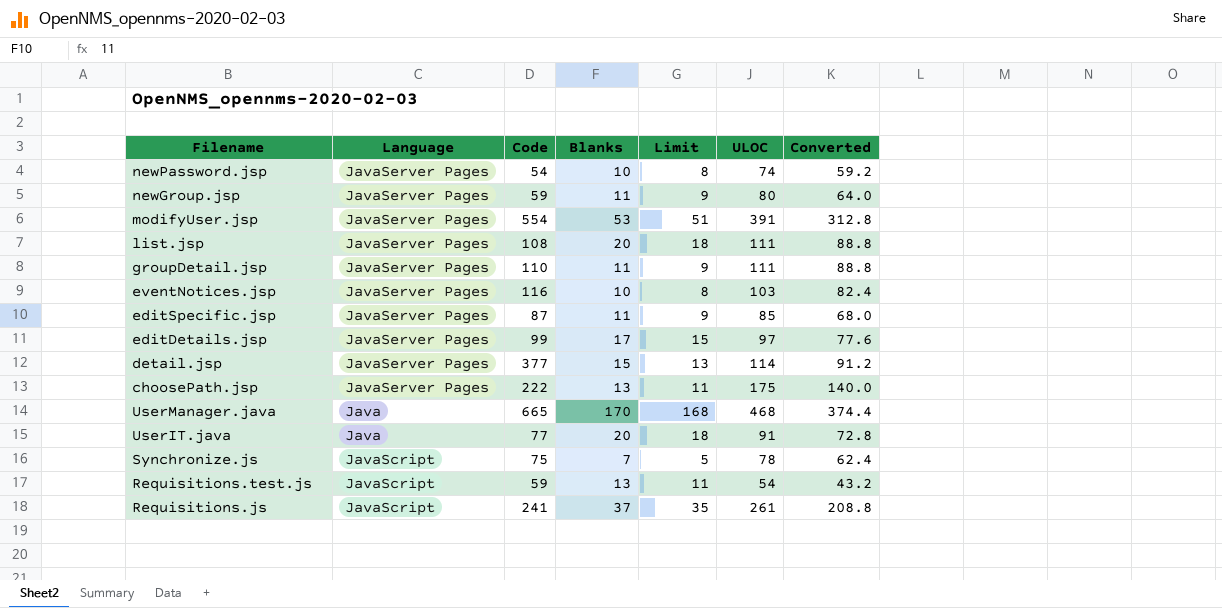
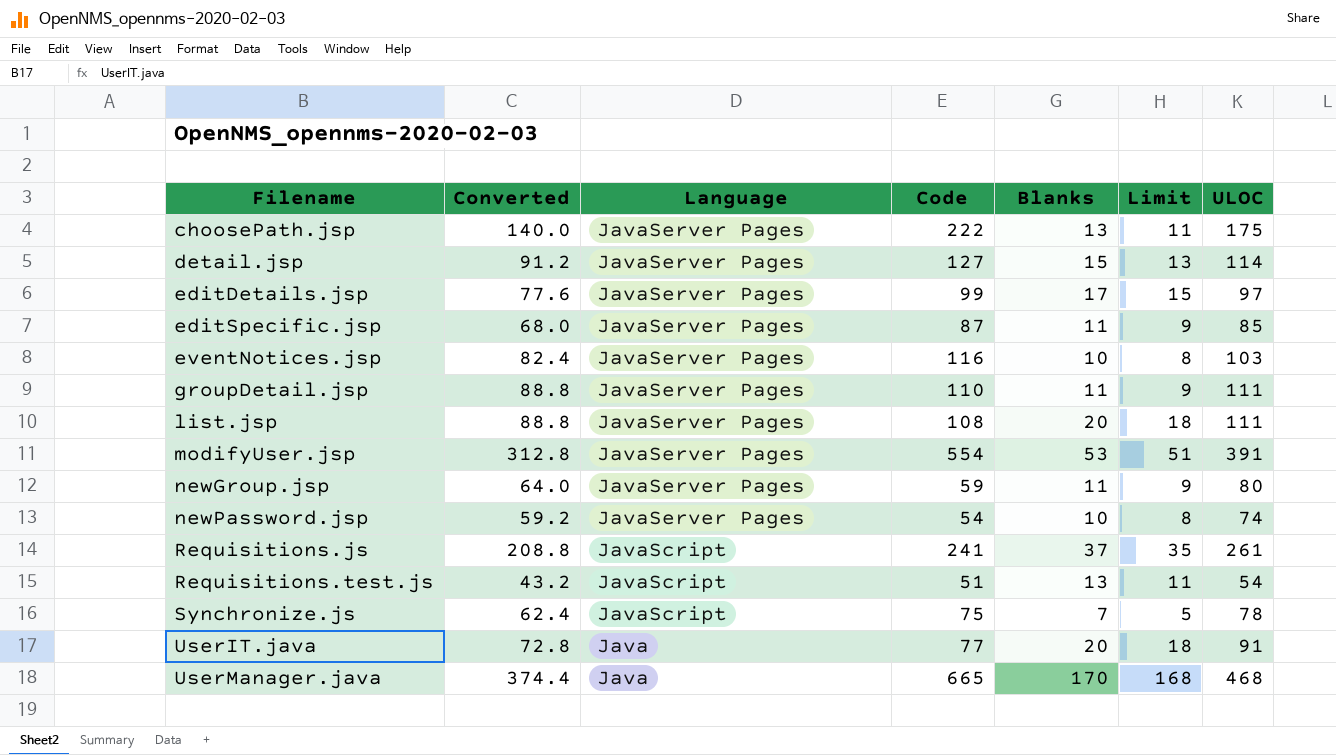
row order: none -> Filename ascending
column Converted | position: 7 -> 2
detail.jsp | Code: 377 -> 127
Requisitions.test.js | Code: 59 -> 51

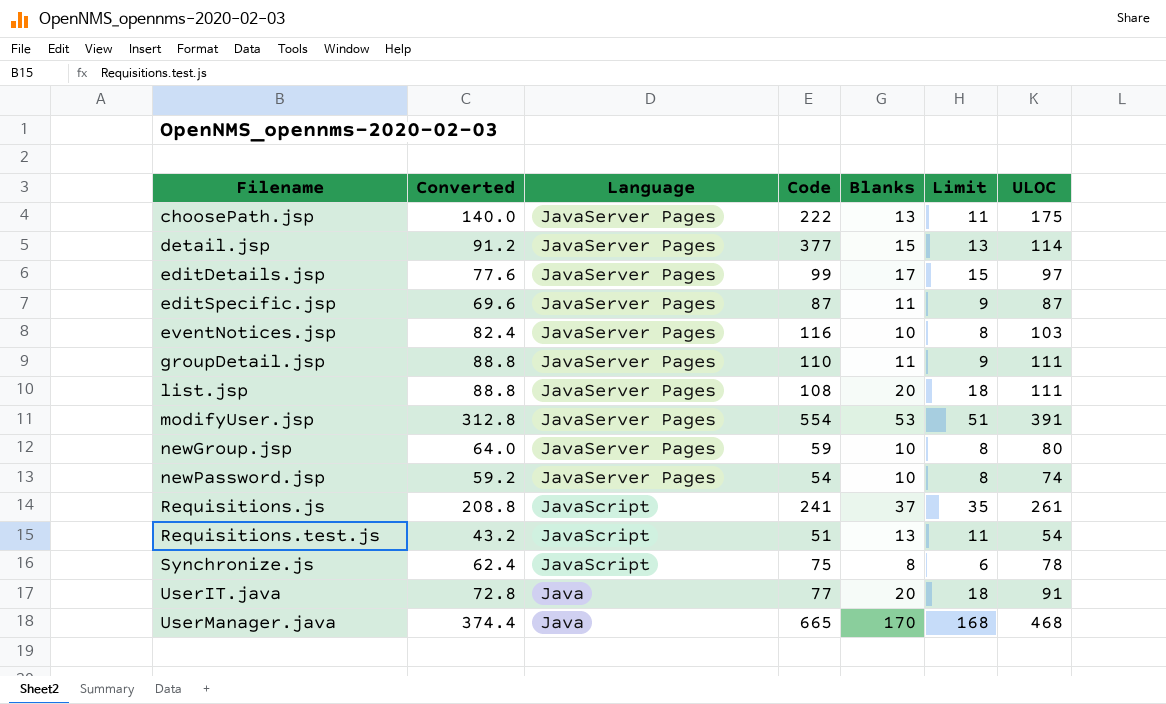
detail.jsp | Code: 127 -> 377
editSpecific.jsp | Converted: 68.0 -> 69.6
editSpecific.jsp | ULOC: 85 -> 87
newGroup.jsp | Blanks: 11 -> 10
newGroup.jsp | Limit: 9 -> 8
Synchronize.js | Blanks: 7 -> 8
Synchronize.js | Limit: 5 -> 6

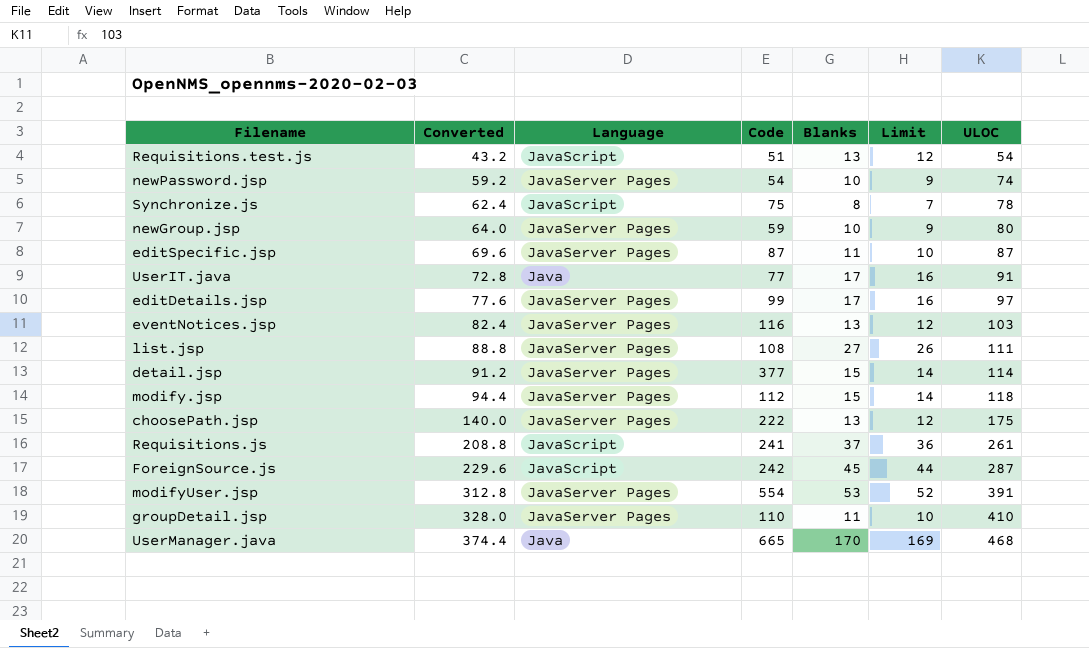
row order: Filename ascending -> Converted ascending
column Limit | formula: [Blanks] - 2 -> [Blanks] - 1
UserIT.java | Blanks: 20 -> 17
eventNotices.jsp | Blanks: 10 -> 13
list.jsp | Blanks: 20 -> 27
row modify.jsp: none -> 94.4 | JavaServer Pages | 112 | 15 | 14 | 118
row ForeignSource.js: none -> 229.6 | JavaScript | 242 | 45 | 44 | 287
groupDetail.jsp | Converted: 88.8 -> 328.0
groupDetail.jsp | ULOC: 111 -> 410

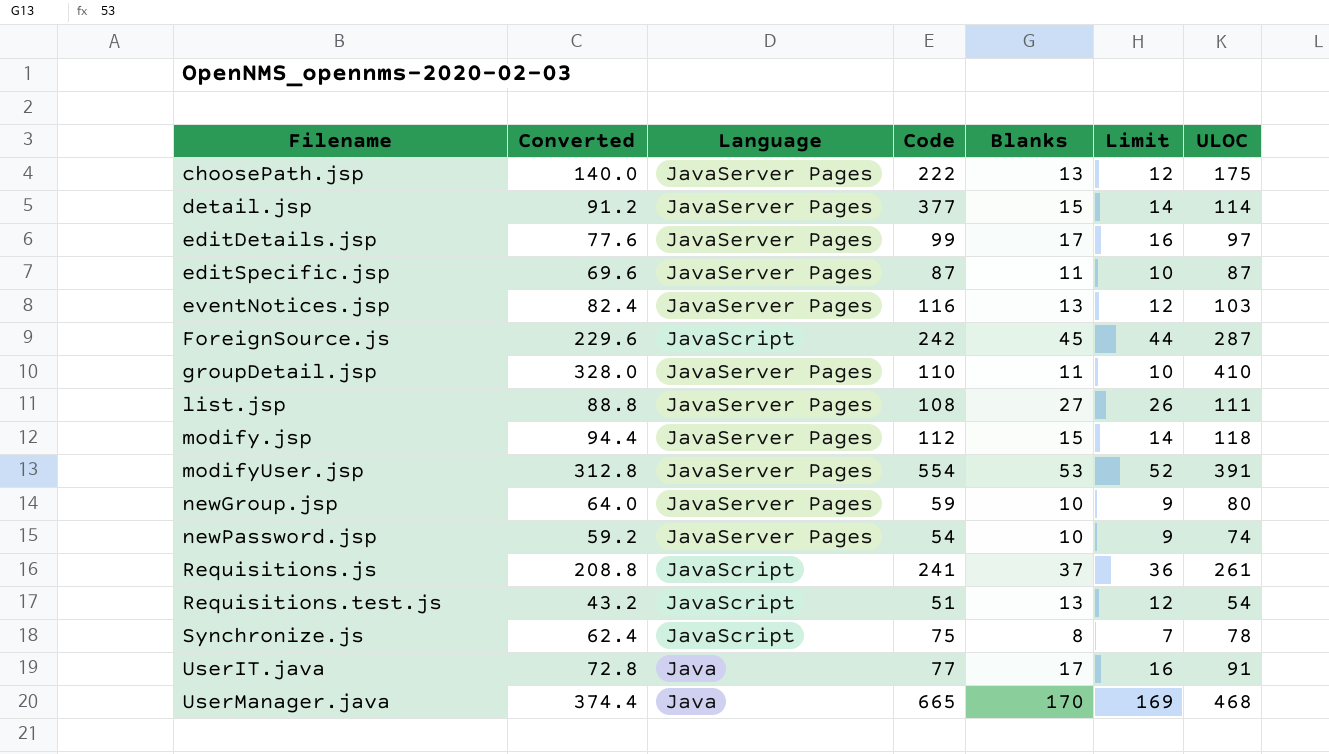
row order: Converted ascending -> Filename ascending

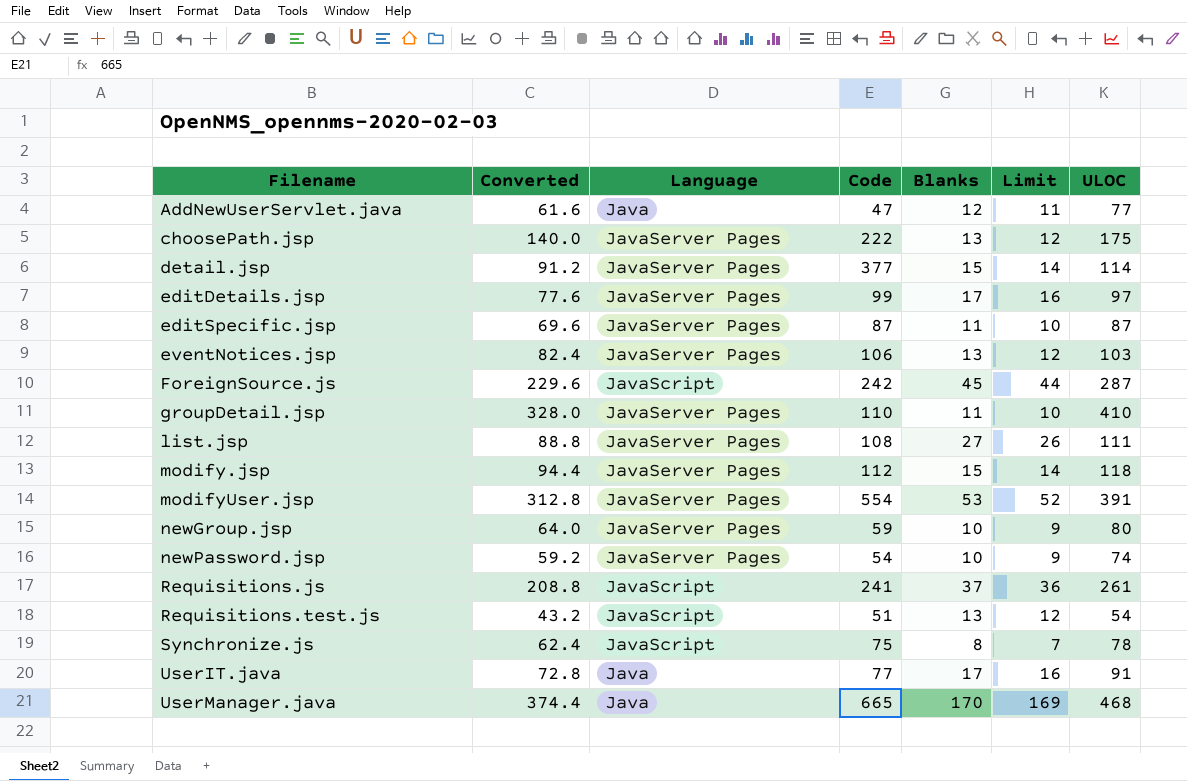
row AddNewUserServlet.java: none -> 61.6 | Java | 47 | 12 | 11 | 77
eventNotices.jsp | Code: 116 -> 106

